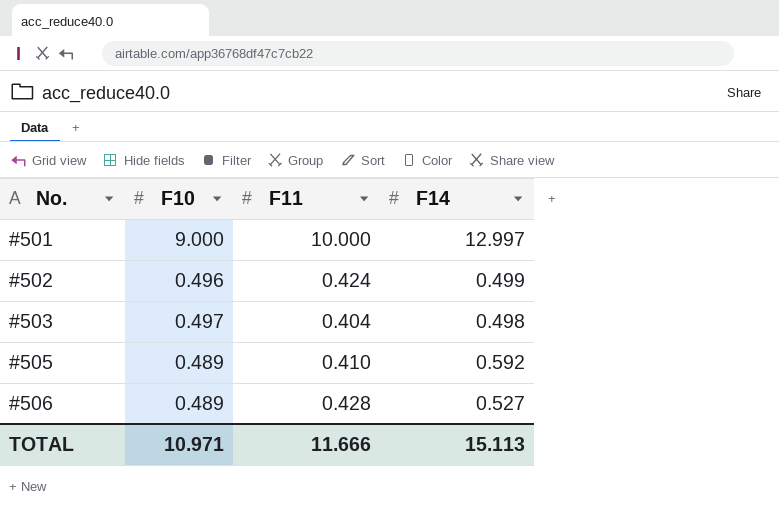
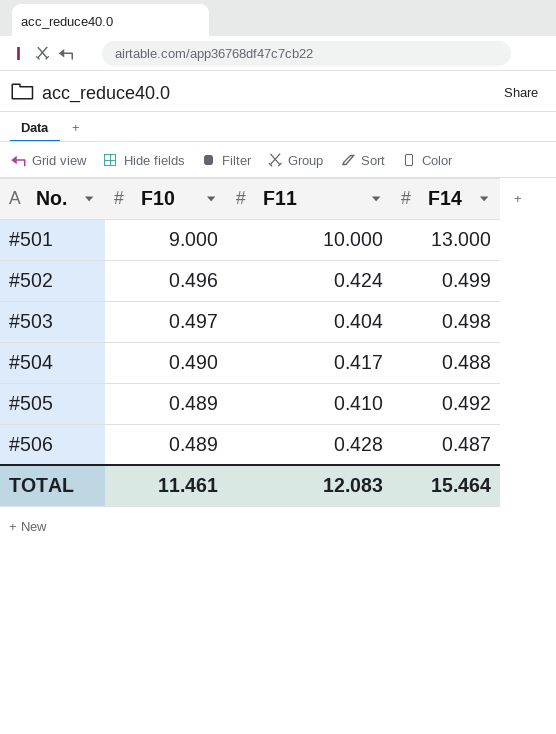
#501 | F14: 12.997 -> 13.000
row #504: none -> 0.490 | 0.417 | 0.488
#505 | F14: 0.592 -> 0.492
#506 | F14: 0.527 -> 0.487
TOTAL | F10: 10.971 -> 11.461
TOTAL | F11: 11.666 -> 12.083
TOTAL | F14: 15.113 -> 15.464

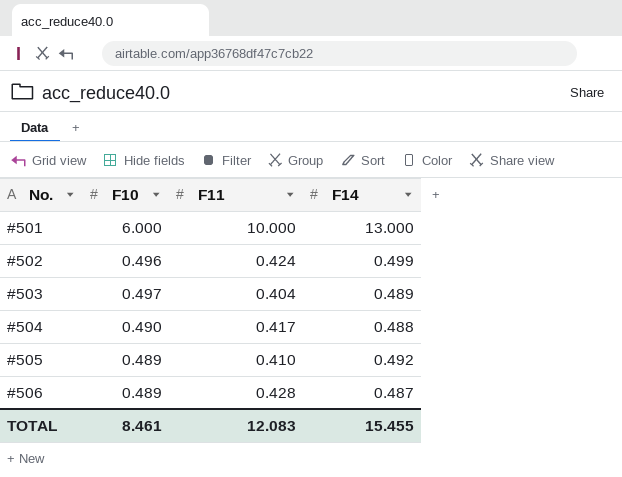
#501 | F10: 9.000 -> 6.000
#503 | F14: 0.498 -> 0.489
TOTAL | F10: 11.461 -> 8.461
TOTAL | F14: 15.464 -> 15.455

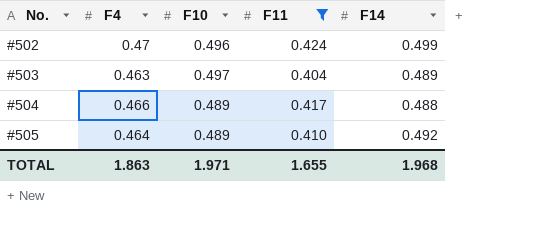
filter: none -> F11 <= 0.424
column F4 | position: none -> 2
#504 | F10: 0.490 -> 0.489
TOTAL | F10: 8.461 -> 1.971
TOTAL | F11: 12.083 -> 1.655
TOTAL | F14: 15.455 -> 1.968

